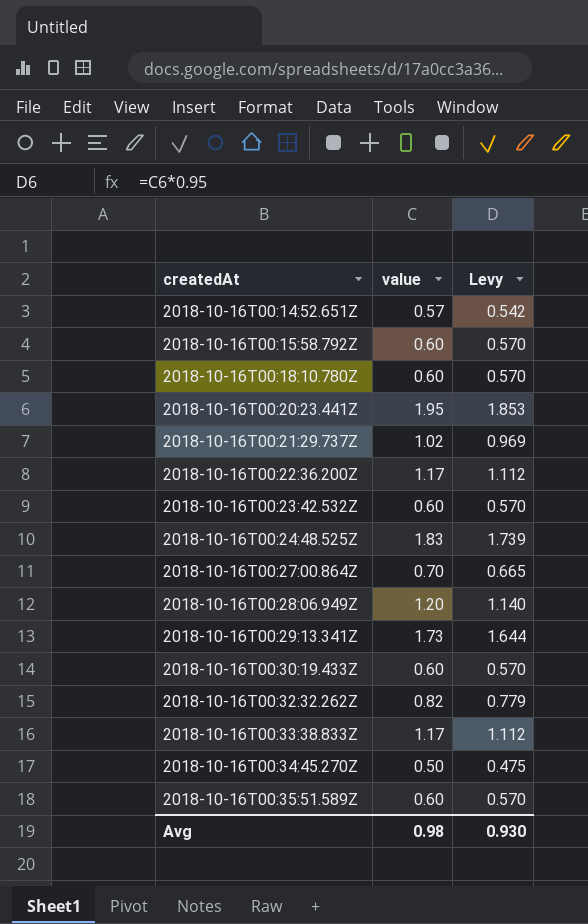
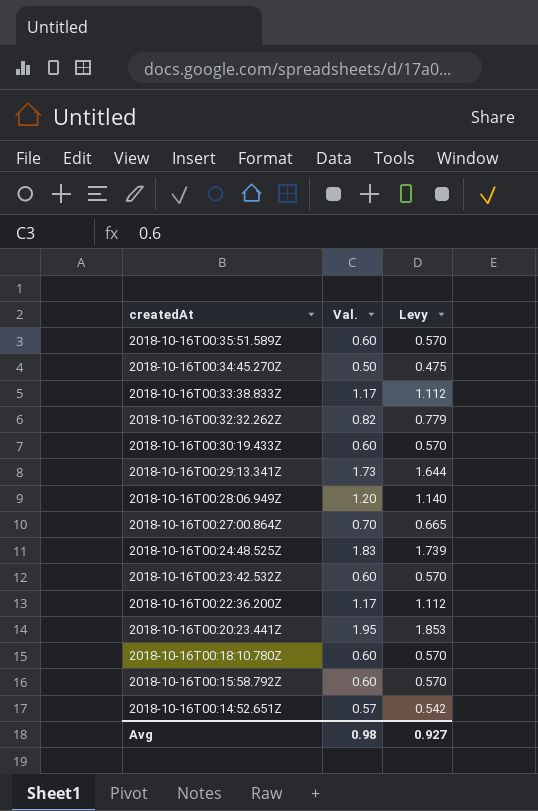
row order: createdAt ascending -> createdAt descending
column name: value -> Val.
row 2018-10-16T00:21:29.737Z: 1.02 | 0.969 -> none
Avg | Levy: 0.930 -> 0.927

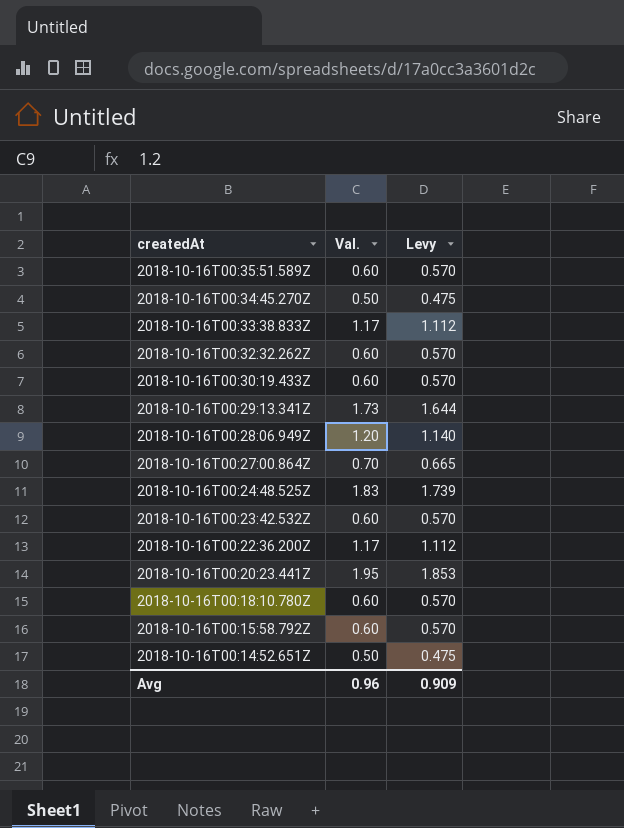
2018-10-16T00:32:32.262Z | Val.: 0.82 -> 0.60
2018-10-16T00:32:32.262Z | Levy: 0.779 -> 0.570
2018-10-16T00:14:52.651Z | Val.: 0.57 -> 0.50
2018-10-16T00:14:52.651Z | Levy: 0.542 -> 0.475
Avg | Val.: 0.98 -> 0.96
Avg | Levy: 0.927 -> 0.909

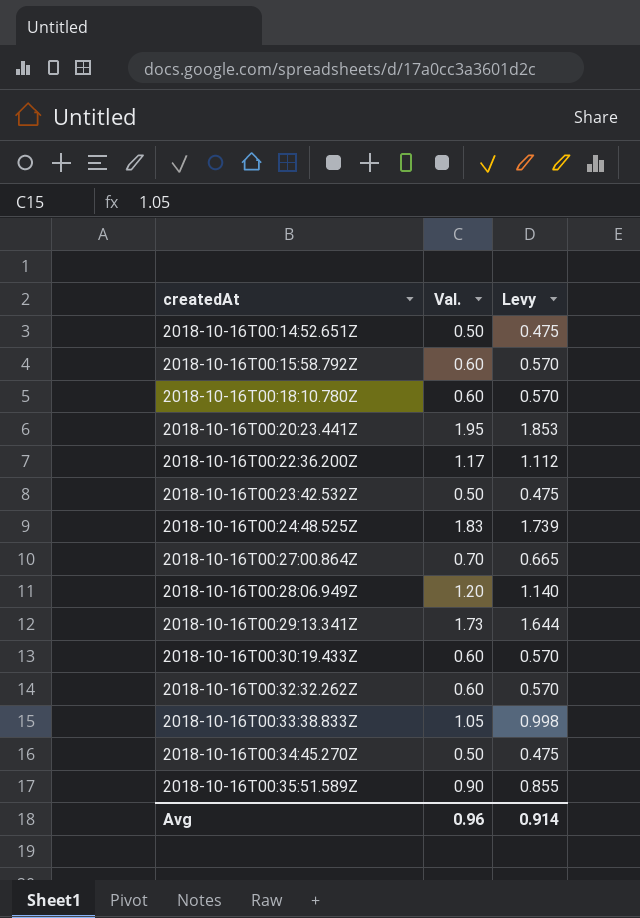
row order: createdAt descending -> createdAt ascending
2018-10-16T00:23:42.532Z | Val.: 0.60 -> 0.50
2018-10-16T00:23:42.532Z | Levy: 0.570 -> 0.475
2018-10-16T00:33:38.833Z | Val.: 1.17 -> 1.05
2018-10-16T00:33:38.833Z | Levy: 1.112 -> 0.998
2018-10-16T00:35:51.589Z | Val.: 0.60 -> 0.90
2018-10-16T00:35:51.589Z | Levy: 0.570 -> 0.855
Avg | Levy: 0.909 -> 0.914

